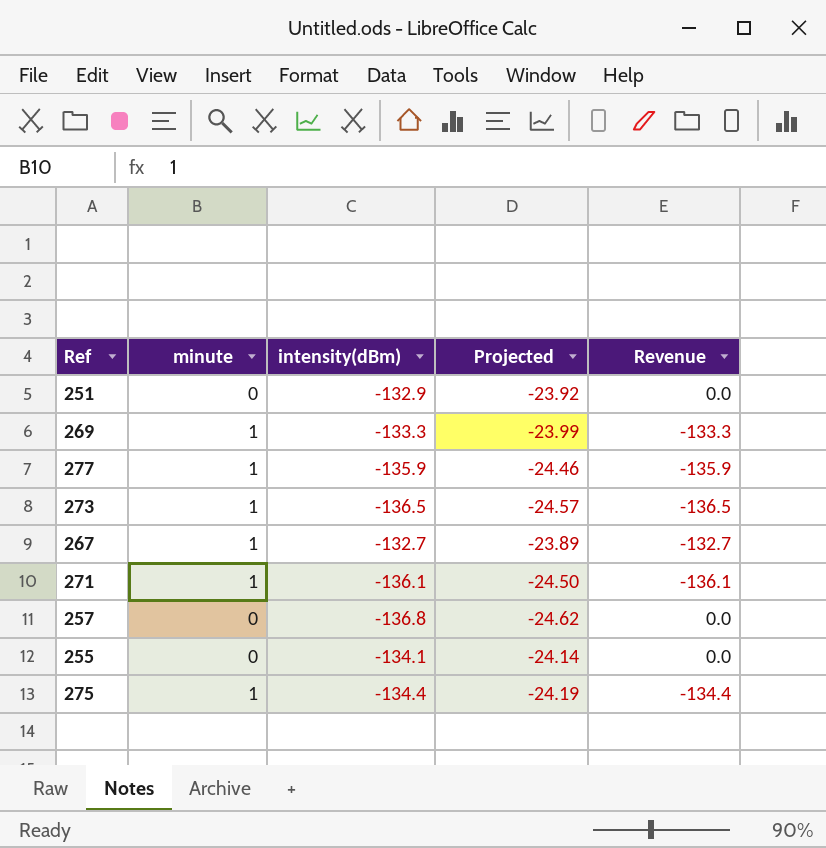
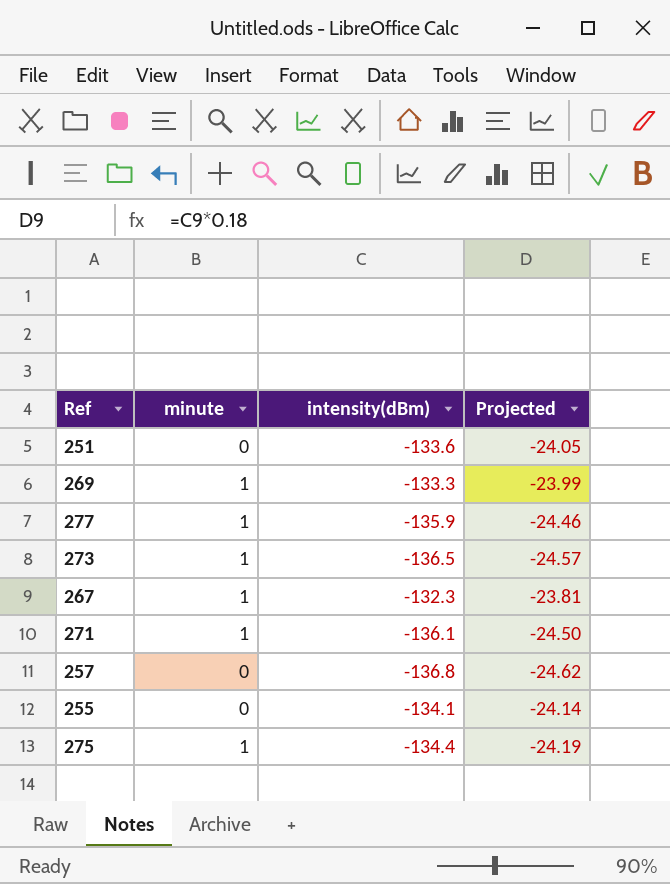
column Revenue | formula: [minute] * [intensity(dBm)] -> none
251 | intensity(dBm): -132.9 -> -133.6
251 | Projected: -23.92 -> -24.05
267 | intensity(dBm): -132.7 -> -132.3
267 | Projected: -23.89 -> -23.81

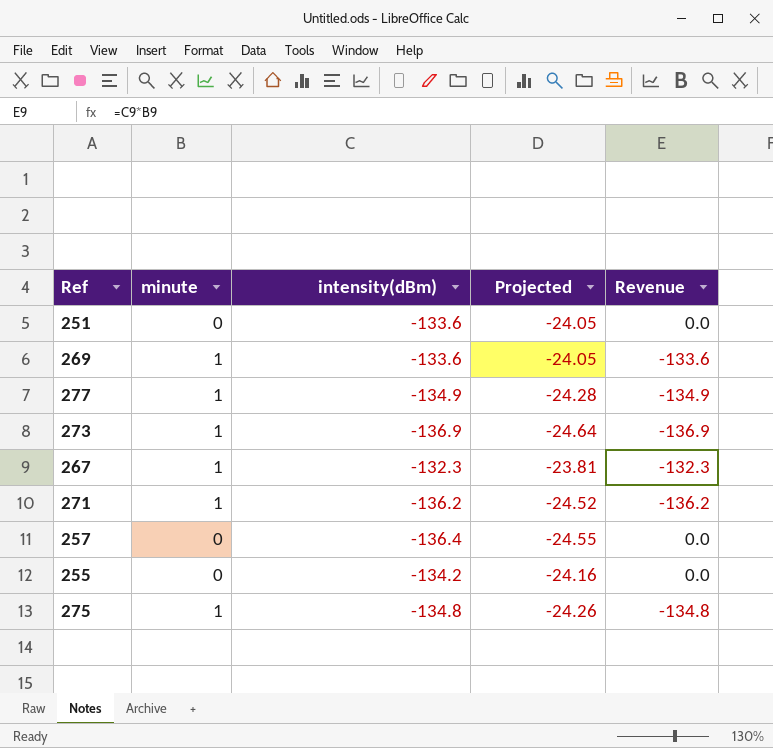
column Revenue | formula: none -> [minute] * [intensity(dBm)]
269 | intensity(dBm): -133.3 -> -133.6
269 | Projected: -23.99 -> -24.05
277 | intensity(dBm): -135.9 -> -134.9
277 | Projected: -24.46 -> -24.28
273 | intensity(dBm): -136.5 -> -136.9
273 | Projected: -24.57 -> -24.64
271 | intensity(dBm): -136.1 -> -136.2
271 | Projected: -24.50 -> -24.52
257 | intensity(dBm): -136.8 -> -136.4
257 | Projected: -24.62 -> -24.55
255 | intensity(dBm): -134.1 -> -134.2
255 | Projected: -24.14 -> -24.16
275 | intensity(dBm): -134.4 -> -134.8
275 | Projected: -24.19 -> -24.26

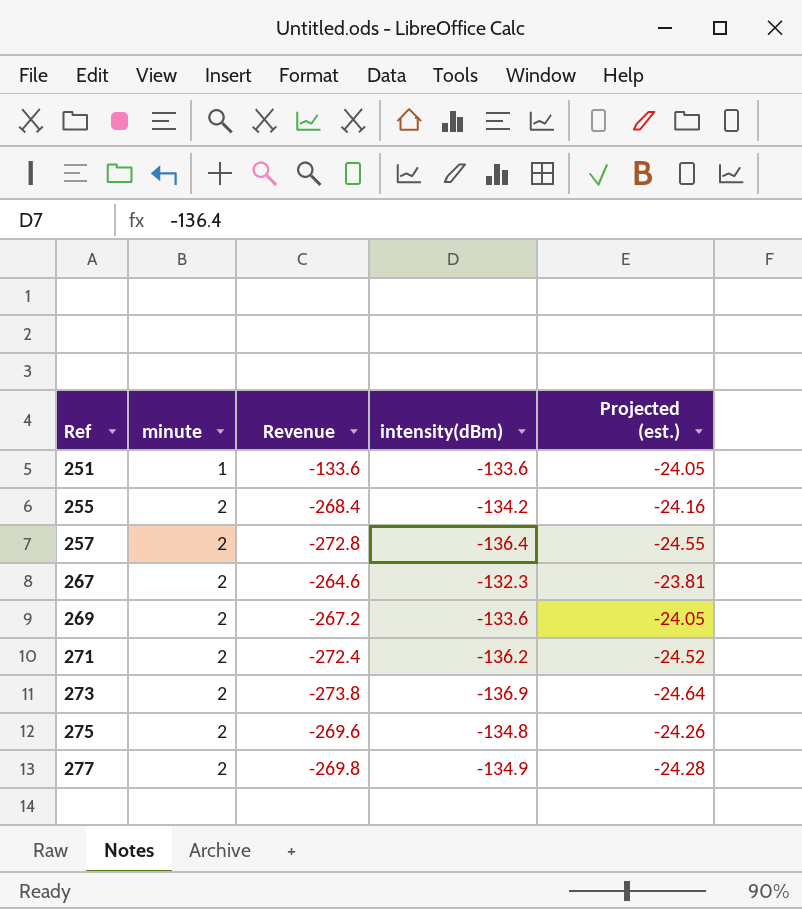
row order: none -> Ref ascending
column Revenue | position: 5 -> 3
column name: Projected -> Projected (est.)
251 | minute: 0 -> 1
251 | Revenue: 0.0 -> -133.6
255 | minute: 0 -> 2
255 | Revenue: 0.0 -> -268.4
257 | minute: 0 -> 2
257 | Revenue: 0.0 -> -272.8
267 | minute: 1 -> 2
267 | Revenue: -132.3 -> -264.6
269 | minute: 1 -> 2
269 | Revenue: -133.6 -> -267.2
271 | minute: 1 -> 2
271 | Revenue: -136.2 -> -272.4
273 | minute: 1 -> 2
273 | Revenue: -136.9 -> -273.8
275 | minute: 1 -> 2
275 | Revenue: -134.8 -> -269.6
277 | minute: 1 -> 2
277 | Revenue: -134.9 -> -269.8

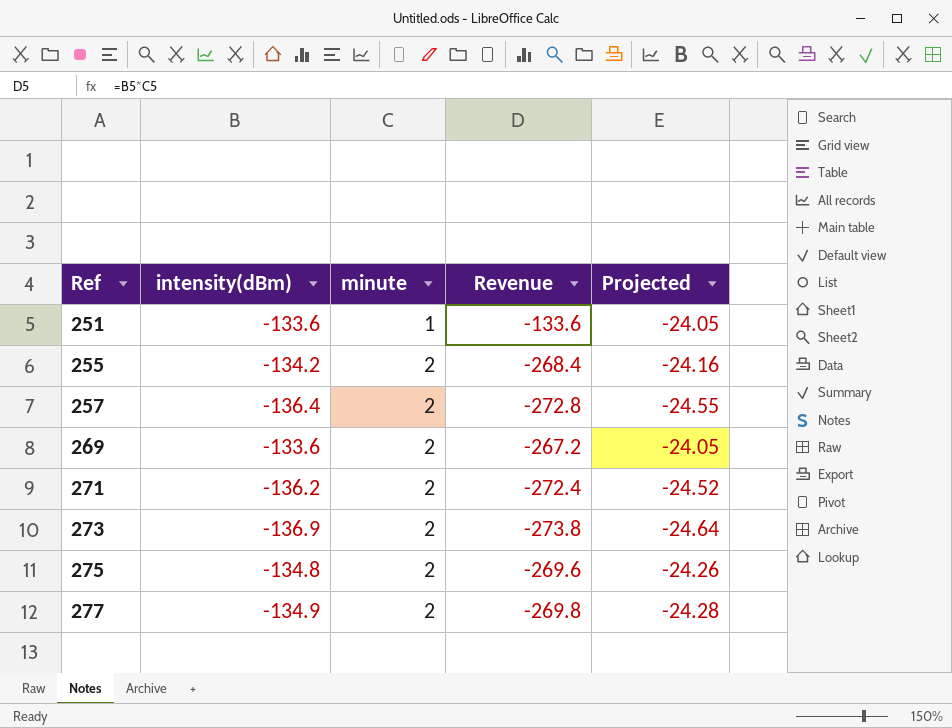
column intensity(dBm) | position: 4 -> 2
column name: Projected (est.) -> Projected
row 267: 2 | -264.6 | -132.3 | -23.81 -> none

